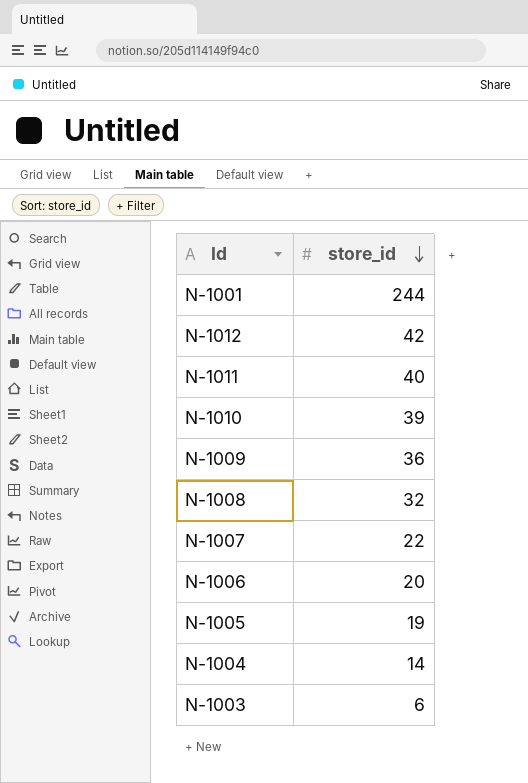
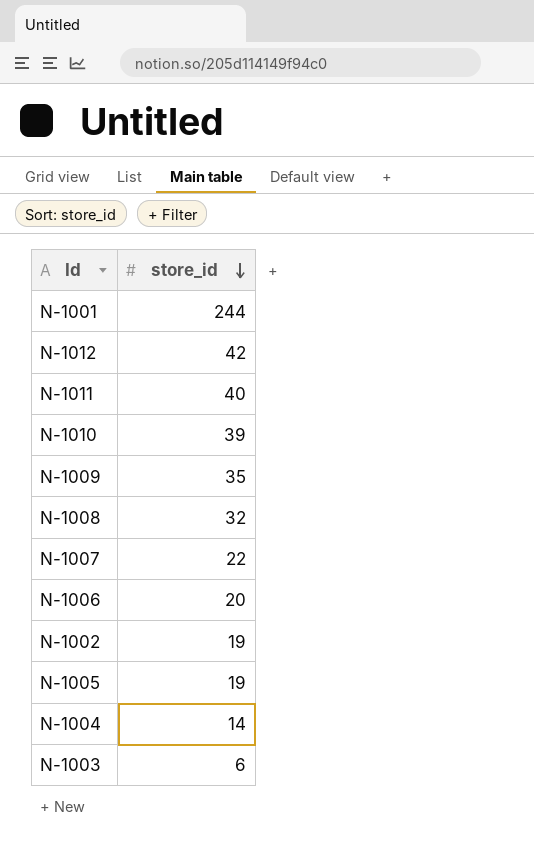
N-1009 | store_id: 36 -> 35
row N-1002: none -> 19

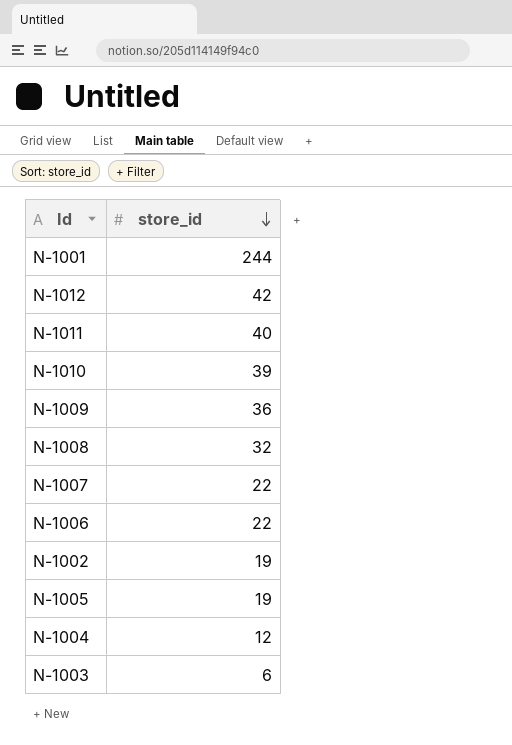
N-1009 | store_id: 35 -> 36
N-1006 | store_id: 20 -> 22
N-1004 | store_id: 14 -> 12

